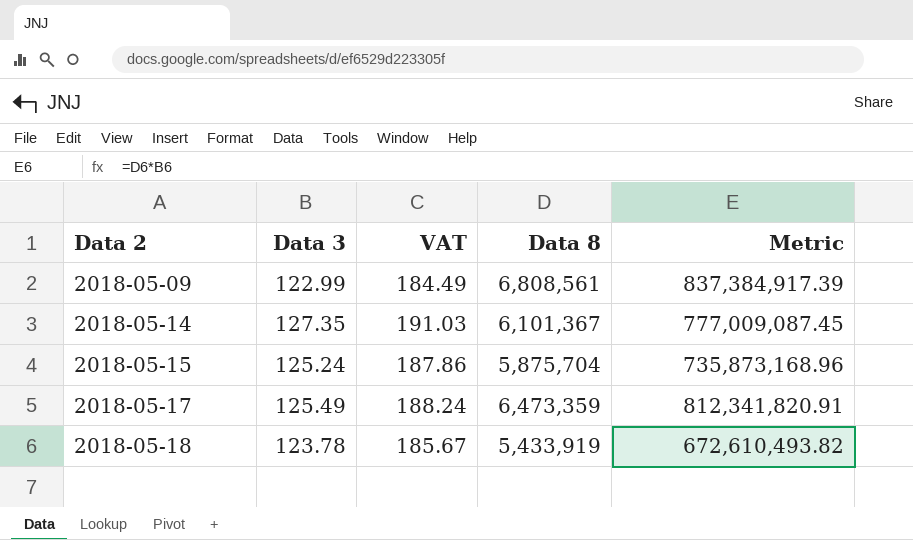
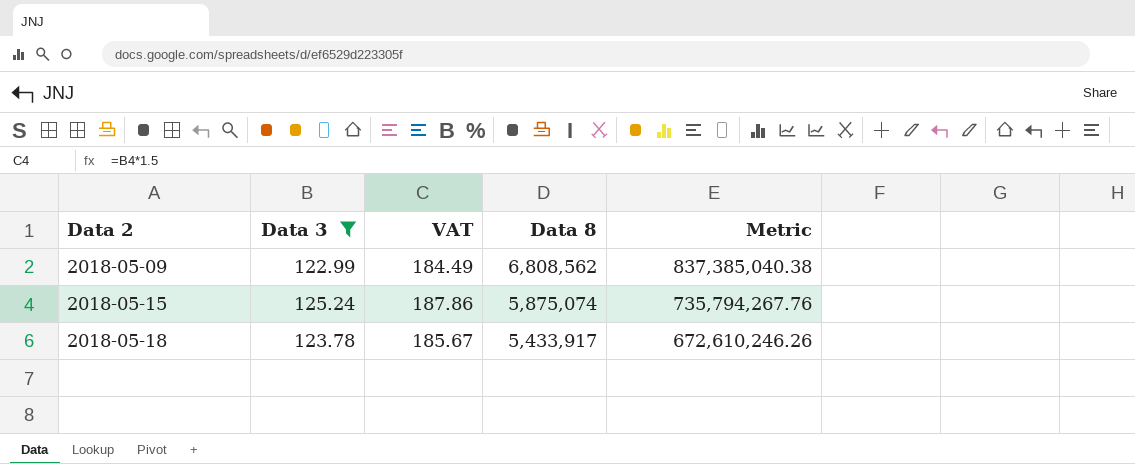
filter: none -> Data 3 <= 125.24
2018-05-09 | Data 8: 6,808,561 -> 6,808,562
2018-05-09 | Metric: 837,384,917.39 -> 837,385,040.38
2018-05-15 | Data 8: 5,875,704 -> 5,875,074
2018-05-15 | Metric: 735,873,168.96 -> 735,794,267.76
2018-05-18 | Data 8: 5,433,919 -> 5,433,917
2018-05-18 | Metric: 672,610,493.82 -> 672,610,246.26

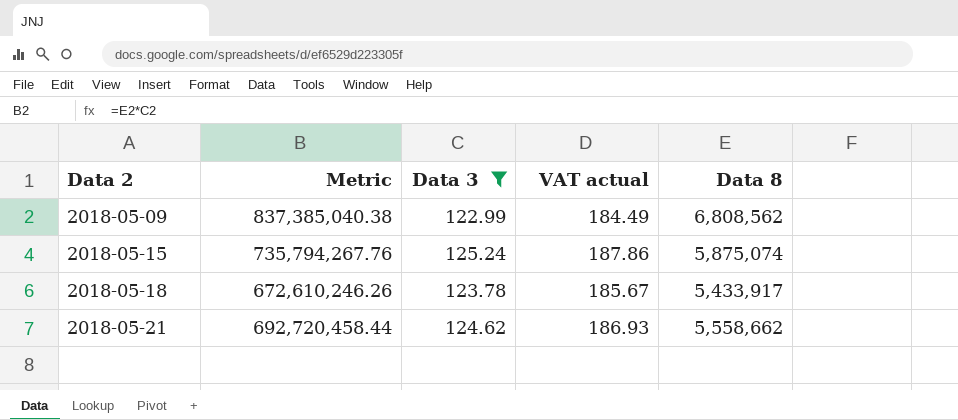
column Metric | position: 5 -> 2
column name: VAT -> VAT actual
row 2018-05-21: none -> 692,720,458.44 | 124.62 | 186.93 | 5,558,662

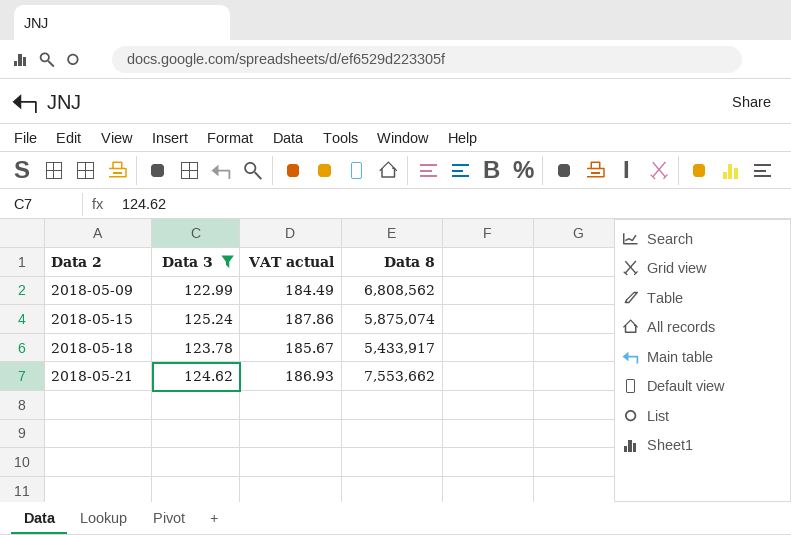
column Metric | formula: [Data 3] * [Data 8] -> none
2018-05-21 | Data 8: 5,558,662 -> 7,553,662

